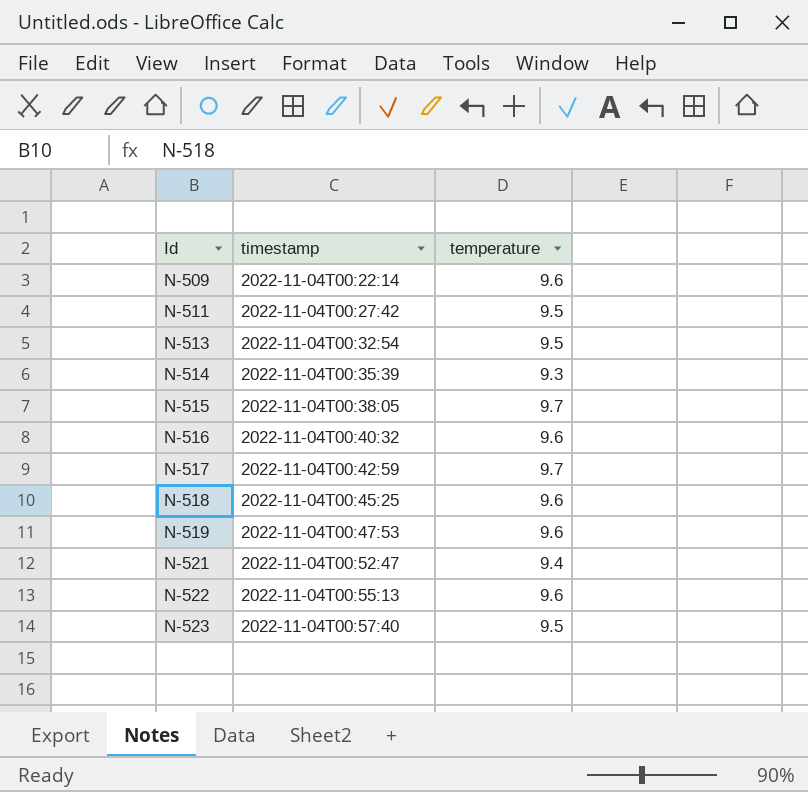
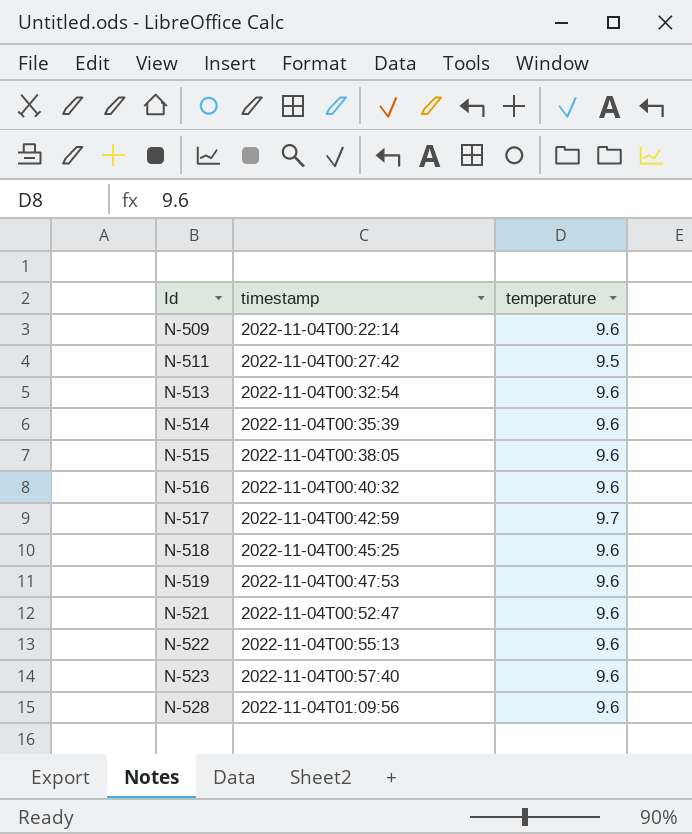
N-513 | temperature: 9.5 -> 9.6
N-514 | temperature: 9.3 -> 9.6
N-515 | temperature: 9.7 -> 9.6
N-521 | temperature: 9.4 -> 9.6
N-523 | temperature: 9.5 -> 9.6
row N-528: none -> 2022-11-04T01:09:56 | 9.6

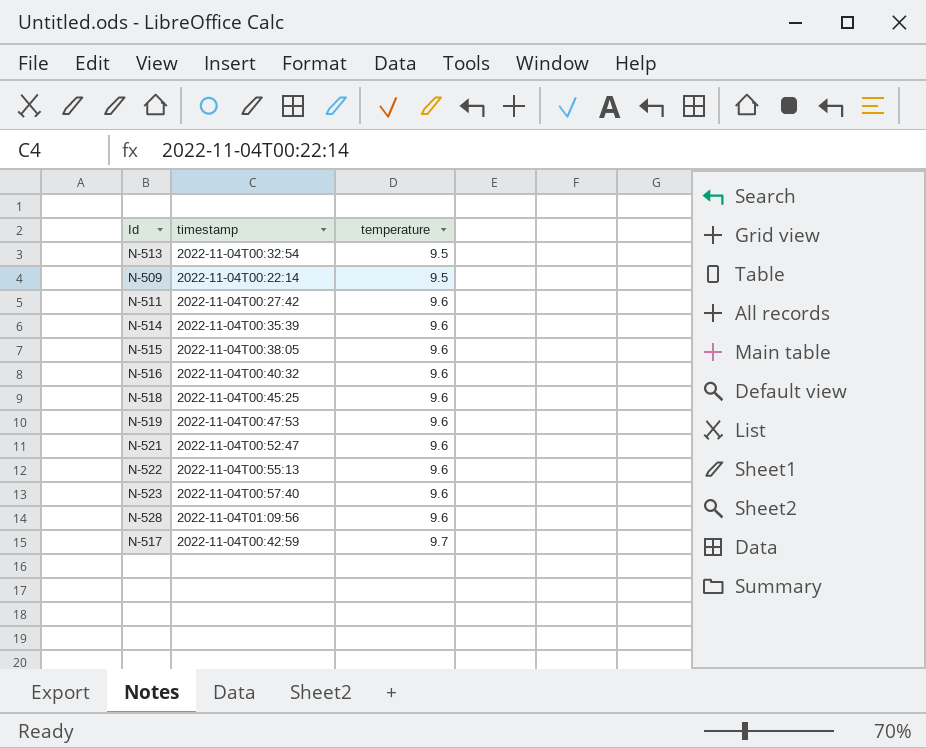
row order: Id ascending -> temperature ascending
N-513 | temperature: 9.6 -> 9.5
N-509 | temperature: 9.6 -> 9.5
N-511 | temperature: 9.5 -> 9.6

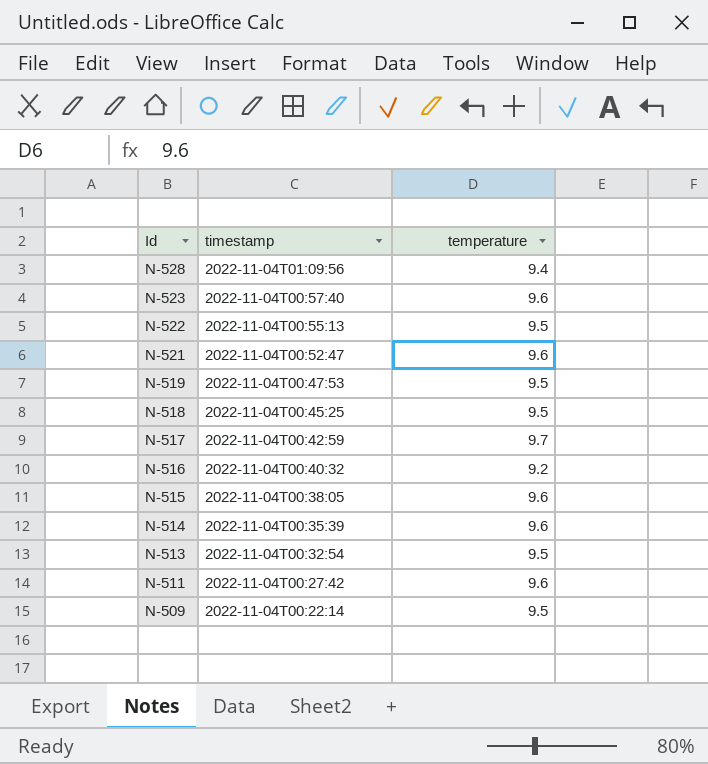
row order: temperature ascending -> Id descending
N-528 | temperature: 9.6 -> 9.4
N-522 | temperature: 9.6 -> 9.5
N-519 | temperature: 9.6 -> 9.5
N-518 | temperature: 9.6 -> 9.5
N-516 | temperature: 9.6 -> 9.2

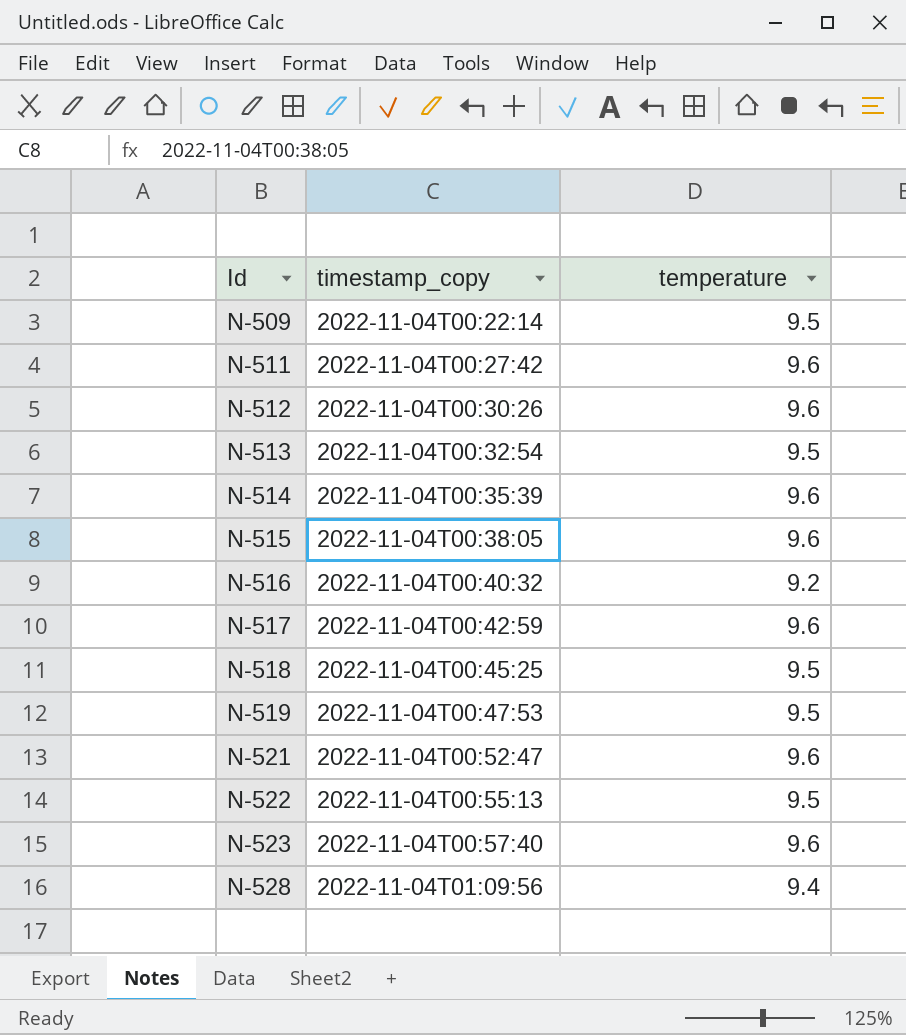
row order: Id descending -> Id ascending
column name: timestamp -> timestamp_copy
row N-512: none -> 2022-11-04T00:30:26 | 9.6
N-517 | temperature: 9.7 -> 9.6

